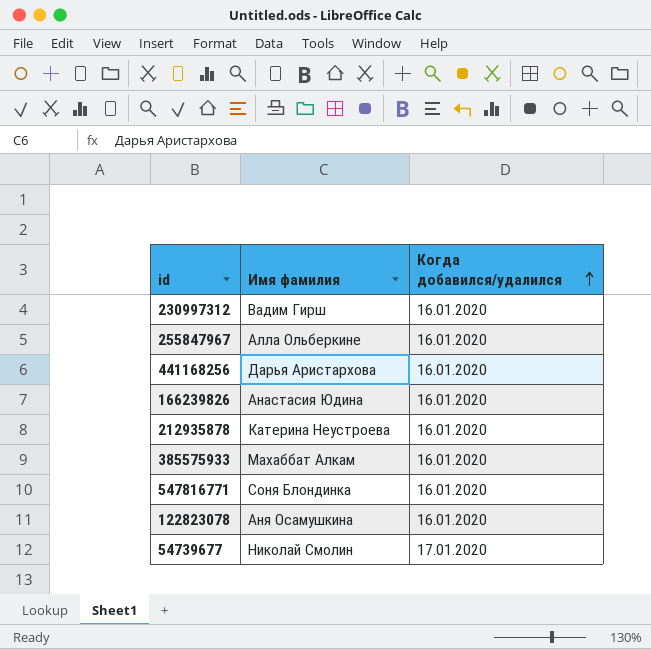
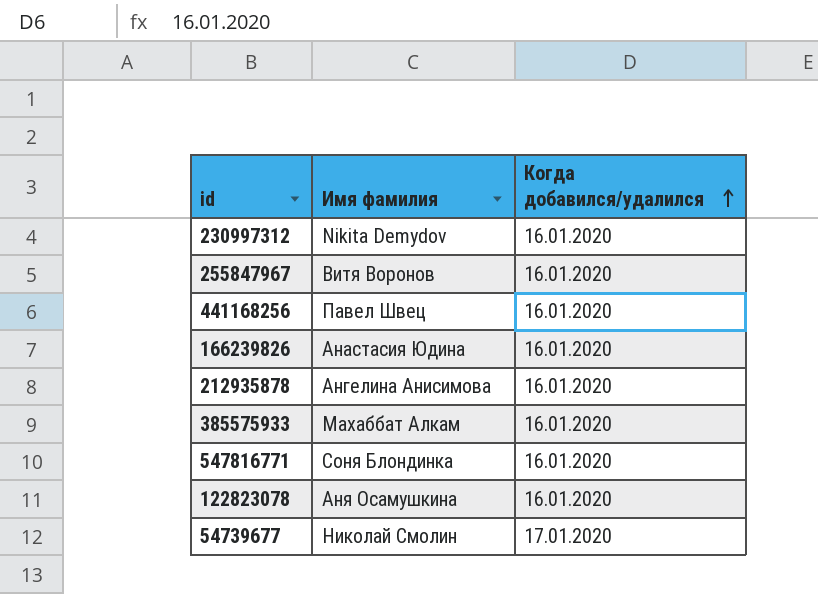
230997312 | Имя фамилия: Вадим Гирш -> Nikita Demydov
255847967 | Имя фамилия: Алла Ольберкине -> Витя Воронов
441168256 | Имя фамилия: Дарья Аристархова -> Павел Швец
212935878 | Имя фамилия: Катерина Неустроева -> Ангелина Анисимова

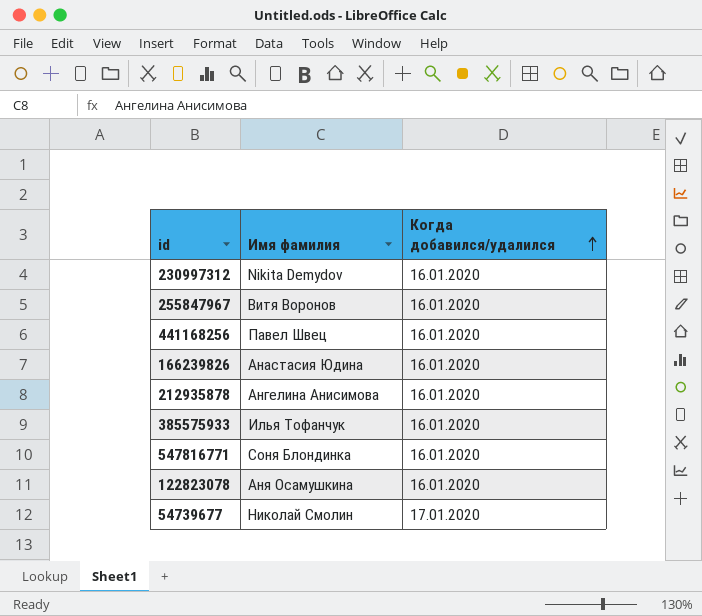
385575933 | Имя фамилия: Махаббат Алкам -> Илья Тофанчук

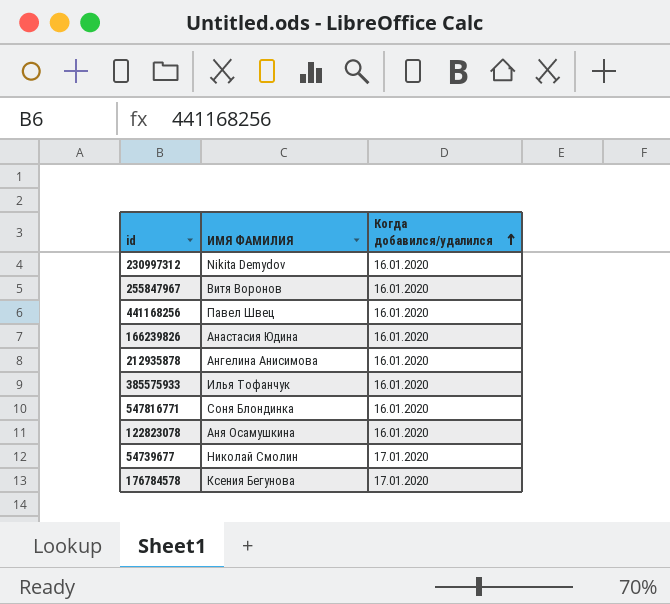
column name: Имя фамилия -> ИМЯ ФАМИЛИЯ
row 176784578: none -> Ксения Бегунова | 17.01.2020

